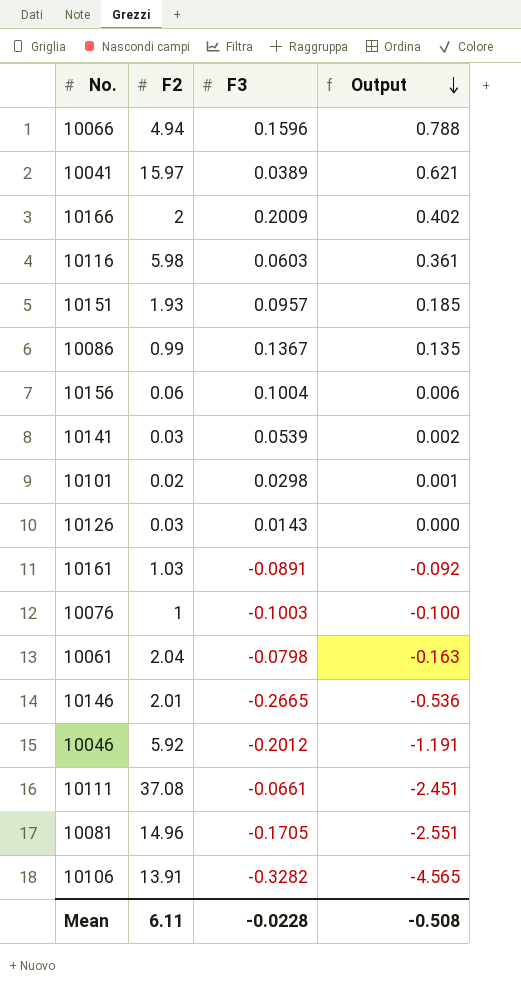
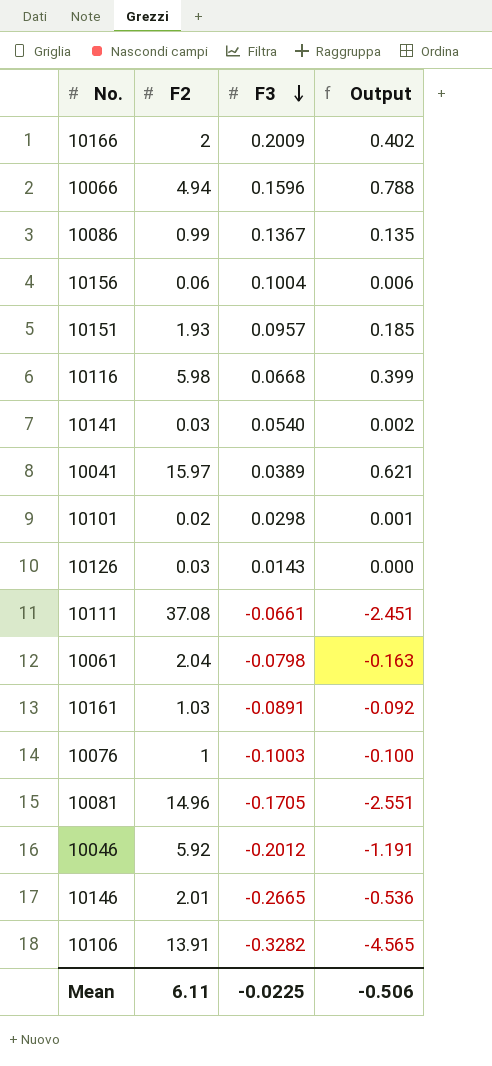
row order: Output descending -> F3 descending
10116 | F3: 0.0603 -> 0.0668
10116 | Output: 0.361 -> 0.399
10141 | F3: 0.0539 -> 0.0540
Mean | F3: -0.0228 -> -0.0225
Mean | Output: -0.508 -> -0.506

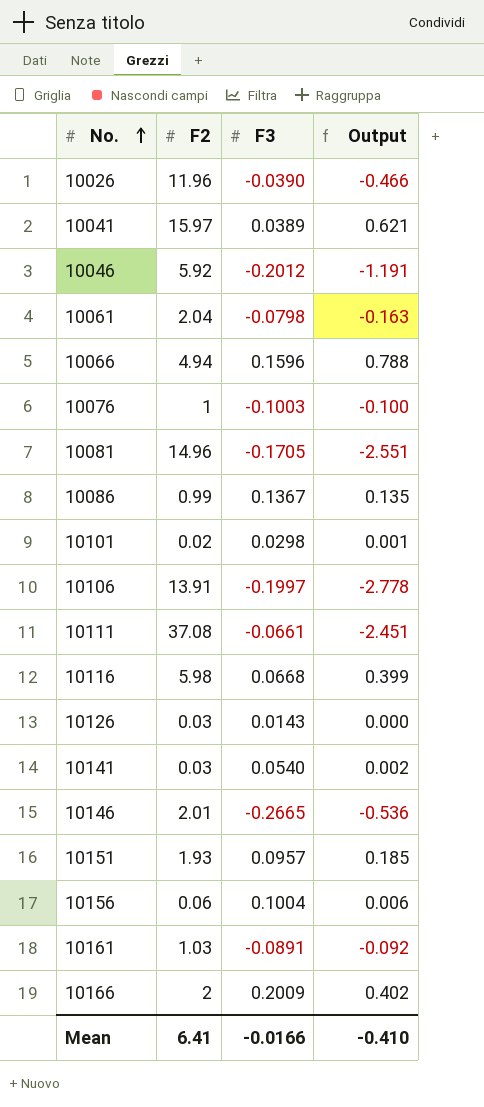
row order: F3 descending -> No. ascending
row 10026: none -> 11.96 | -0.0390 | -0.466
10106 | F3: -0.3282 -> -0.1997
10106 | Output: -4.565 -> -2.778
Mean | F2: 6.11 -> 6.41
Mean | F3: -0.0225 -> -0.0166
Mean | Output: -0.506 -> -0.410

